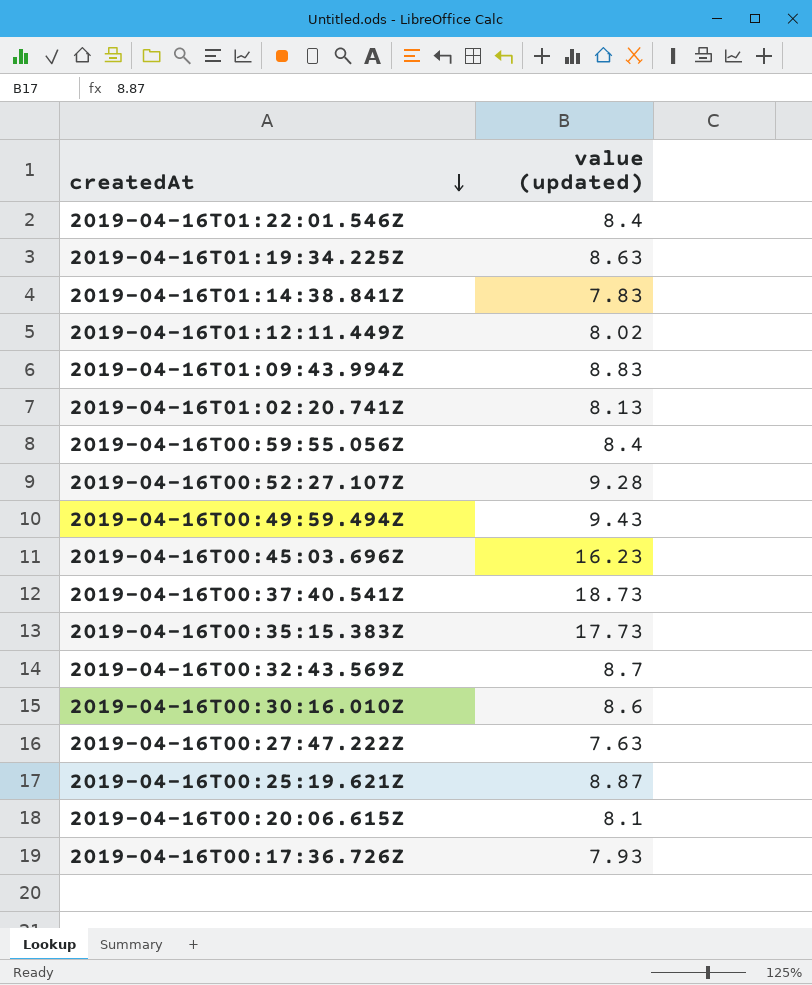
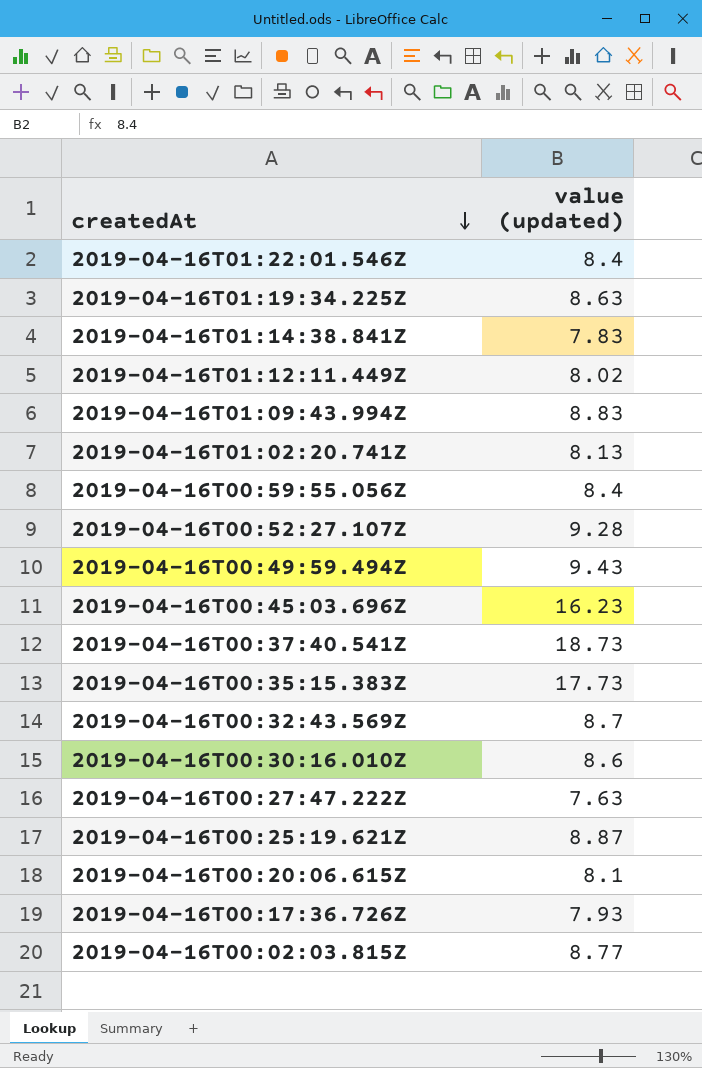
row 2019-04-16T00:02:03.815Z: none -> 8.77

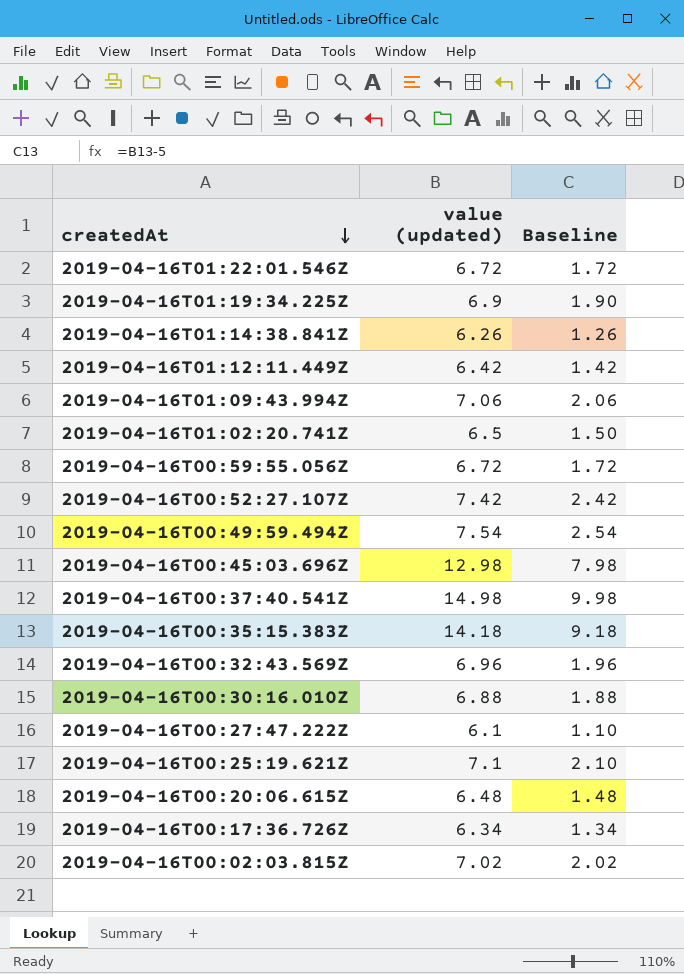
column Baseline | formula: none -> [value (updated)] - 5
2019-04-16T01:22:01.546Z | value (updated): 8.4 -> 6.72
2019-04-16T01:19:34.225Z | value (updated): 8.63 -> 6.9
2019-04-16T01:14:38.841Z | value (updated): 7.83 -> 6.26
2019-04-16T01:12:11.449Z | value (updated): 8.02 -> 6.42
2019-04-16T01:09:43.994Z | value (updated): 8.83 -> 7.06
2019-04-16T01:02:20.741Z | value (updated): 8.13 -> 6.5
2019-04-16T00:59:55.056Z | value (updated): 8.4 -> 6.72
2019-04-16T00:52:27.107Z | value (updated): 9.28 -> 7.42
2019-04-16T00:49:59.494Z | value (updated): 9.43 -> 7.54
2019-04-16T00:45:03.696Z | value (updated): 16.23 -> 12.98
2019-04-16T00:37:40.541Z | value (updated): 18.73 -> 14.98
2019-04-16T00:35:15.383Z | value (updated): 17.73 -> 14.18
2019-04-16T00:32:43.569Z | value (updated): 8.7 -> 6.96
2019-04-16T00:30:16.010Z | value (updated): 8.6 -> 6.88
2019-04-16T00:27:47.222Z | value (updated): 7.63 -> 6.1
2019-04-16T00:25:19.621Z | value (updated): 8.87 -> 7.1
2019-04-16T00:20:06.615Z | value (updated): 8.1 -> 6.48
2019-04-16T00:17:36.726Z | value (updated): 7.93 -> 6.34
2019-04-16T00:02:03.815Z | value (updated): 8.77 -> 7.02

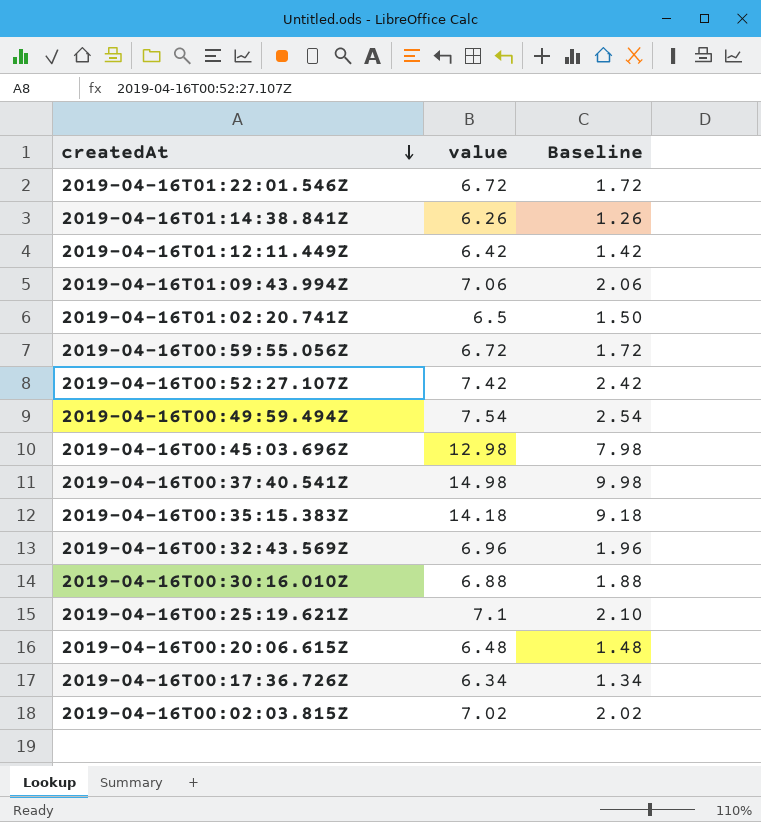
column name: value (updated) -> value
row 2019-04-16T01:19:34.225Z: 6.9 | 1.90 -> none
row 2019-04-16T00:27:47.222Z: 6.1 | 1.10 -> none

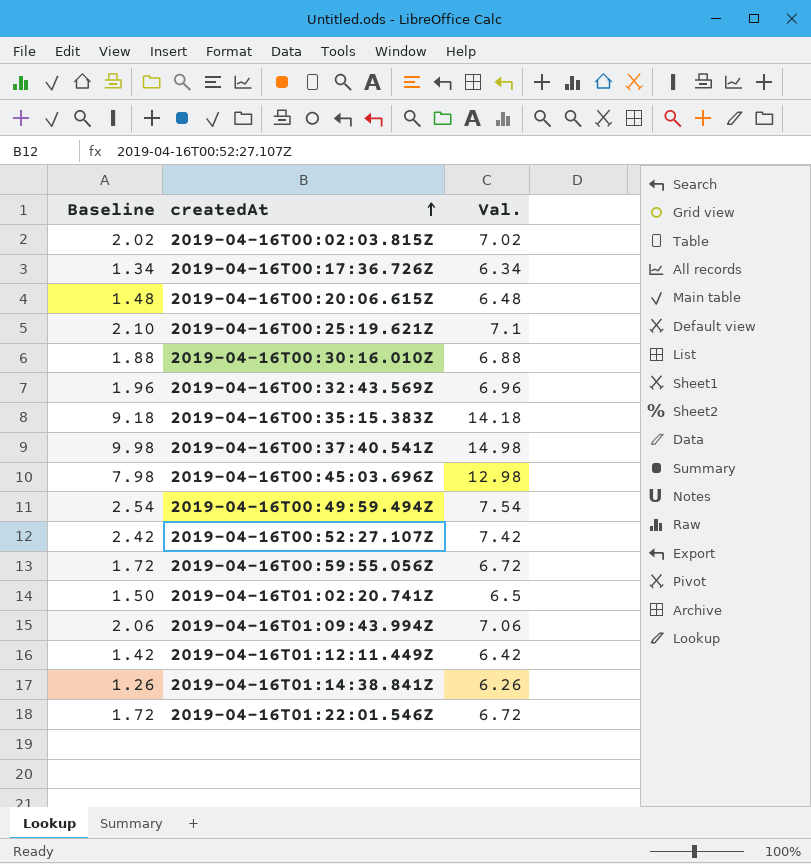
row order: createdAt descending -> createdAt ascending
column Baseline | position: 3 -> 1
column name: value -> Val.

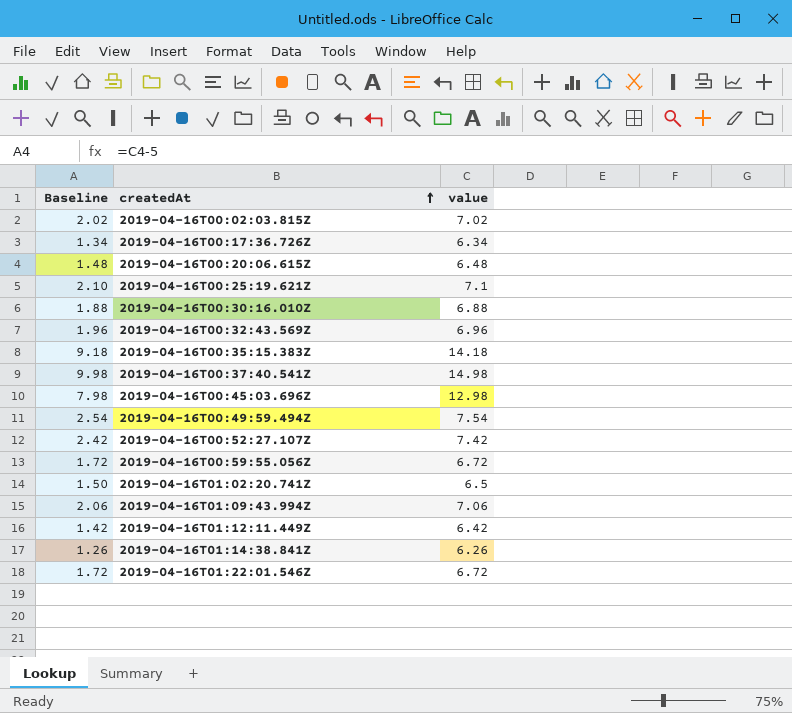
column name: Val. -> value

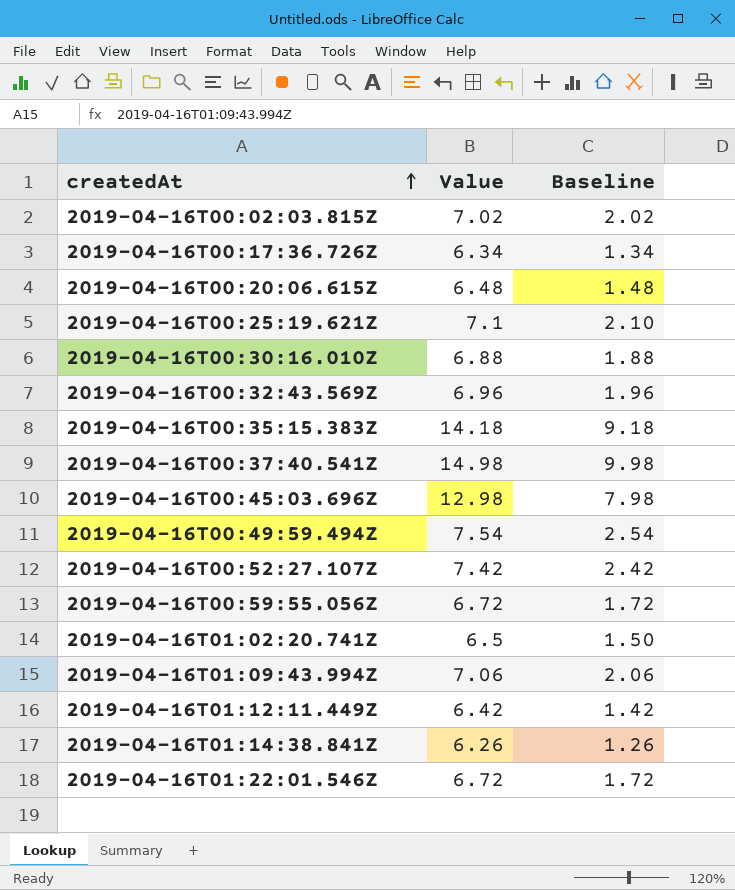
column name: value -> Value
column Baseline | position: 1 -> 3

